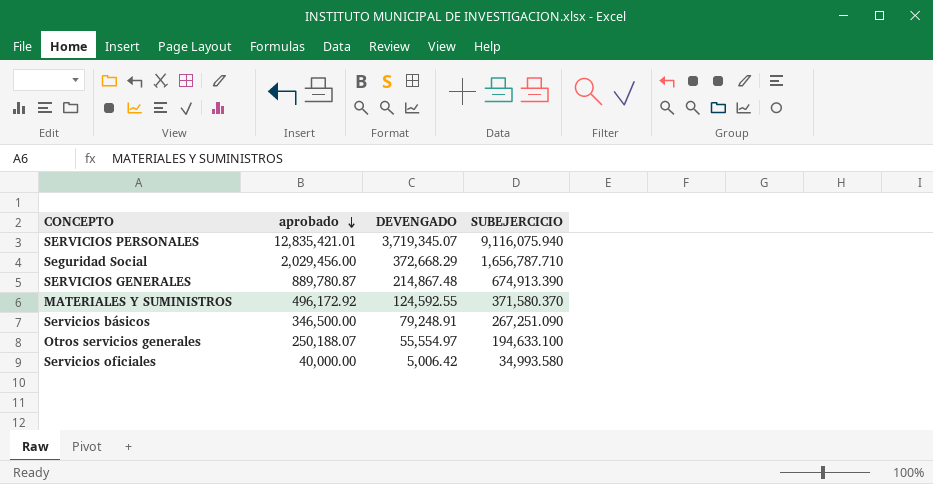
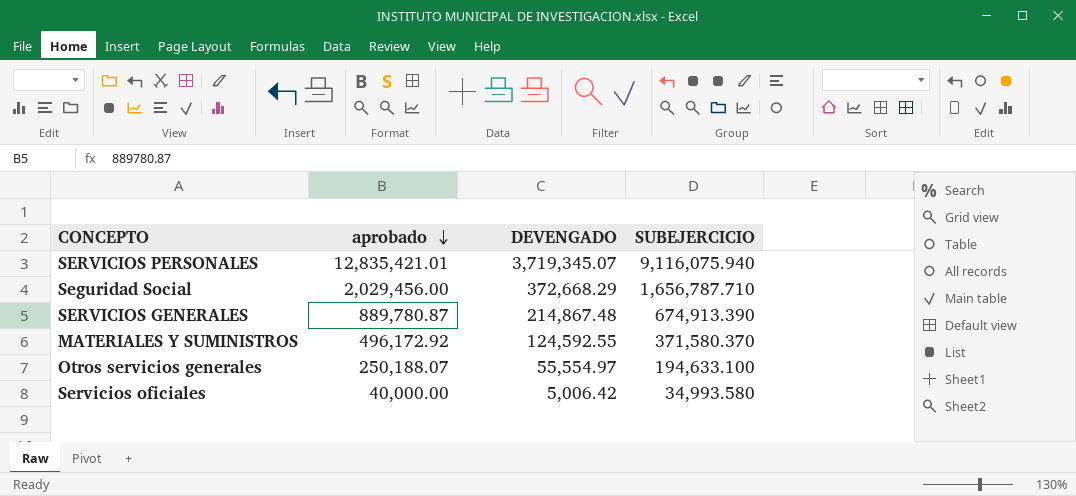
row Servicios básicos: 346,500.00 | 79,248.91 | 267,251.090 -> none

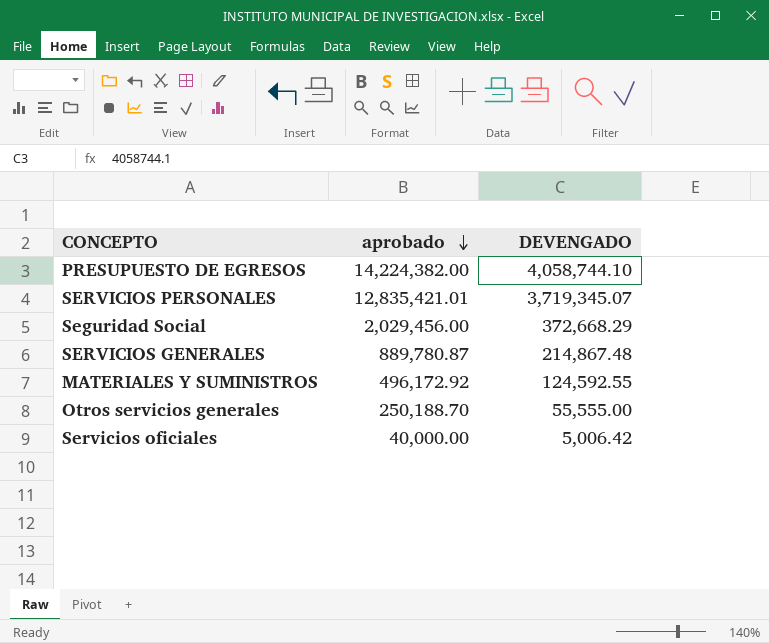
column SUBEJERCICIO | formula: [aprobado] - [DEVENGADO] -> none
row PRESUPUESTO DE EGRESOS: none -> 14,224,382.00 | 4,058,744.10
Otros servicios generales | aprobado: 250,188.07 -> 250,188.70
Otros servicios generales | DEVENGADO: 55,554.97 -> 55,555.00

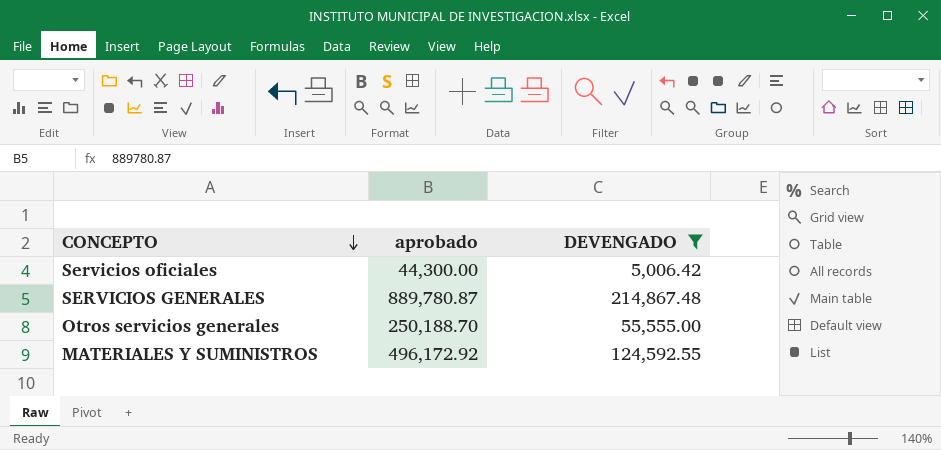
filter: none -> DEVENGADO <= 214,867.48
row order: aprobado descending -> CONCEPTO descending
Servicios oficiales | aprobado: 40,000.00 -> 44,300.00

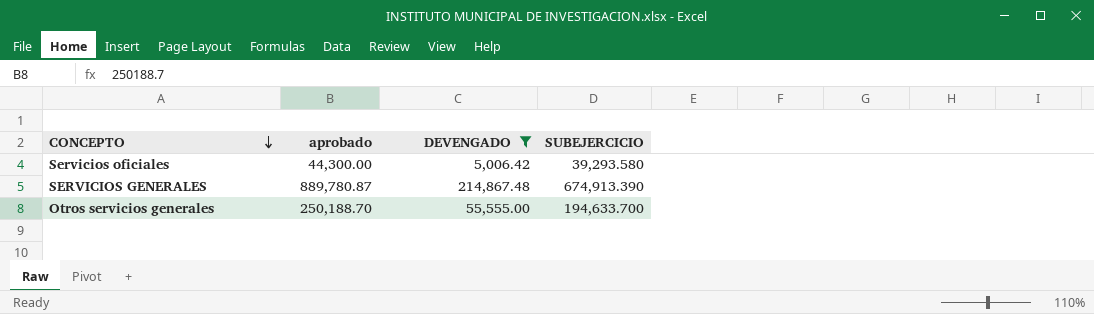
column SUBEJERCICIO | formula: none -> [aprobado] - [DEVENGADO]
row MATERIALES Y SUMINISTROS: 496,172.92 | 124,592.55 -> none

